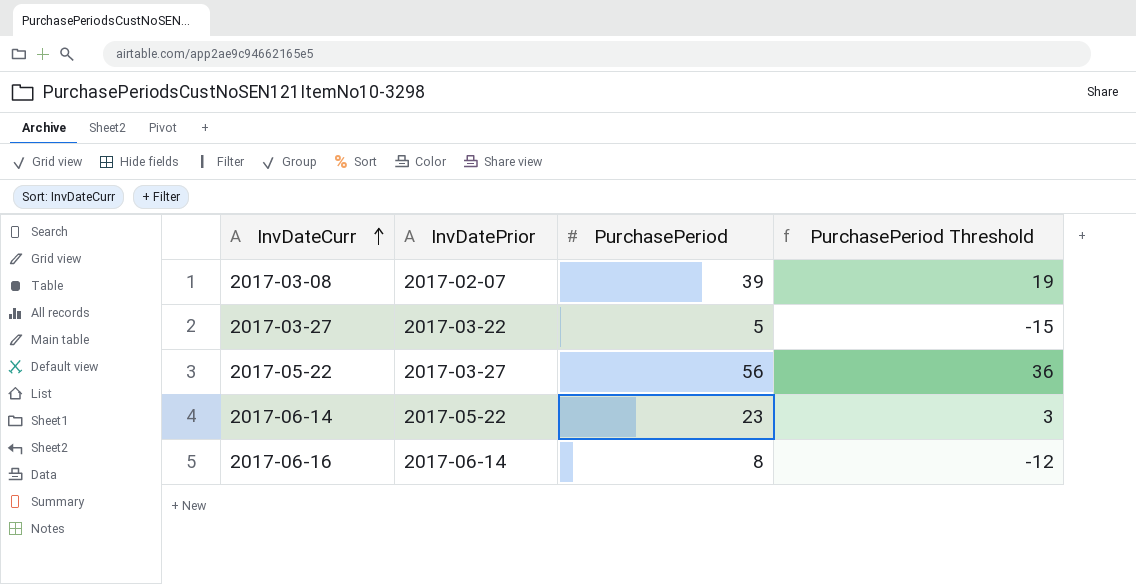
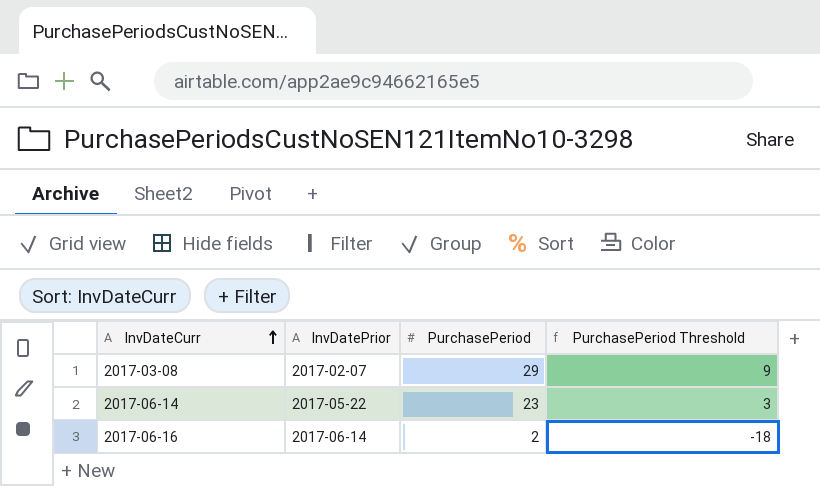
row 2017-03-27: 2017-03-22 | 5 | -15 -> none
row 2017-05-22: 2017-03-27 | 56 | 36 -> none
2017-03-08 | PurchasePeriod: 39 -> 29
2017-03-08 | PurchasePeriod Threshold: 19 -> 9
2017-06-16 | PurchasePeriod: 8 -> 2
2017-06-16 | PurchasePeriod Threshold: -12 -> -18

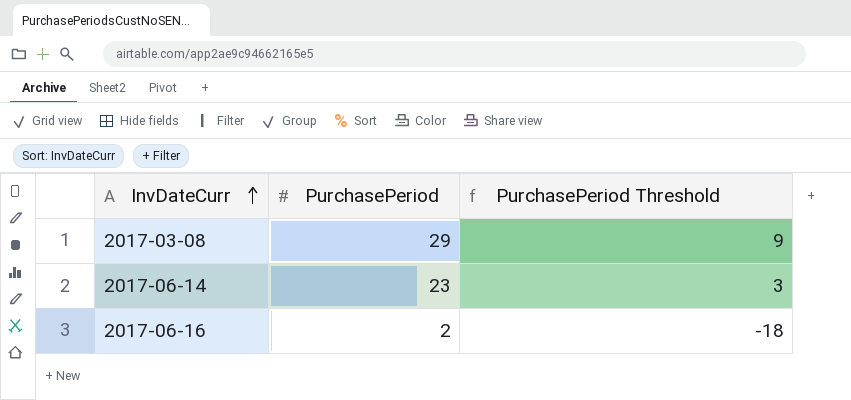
column InvDatePrior | position: 2 -> none

